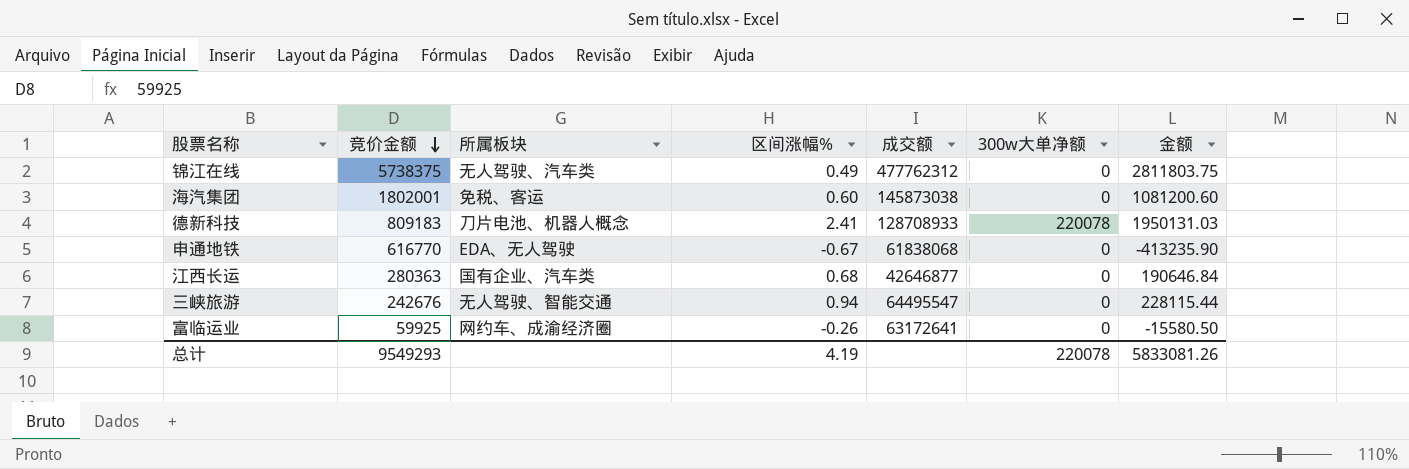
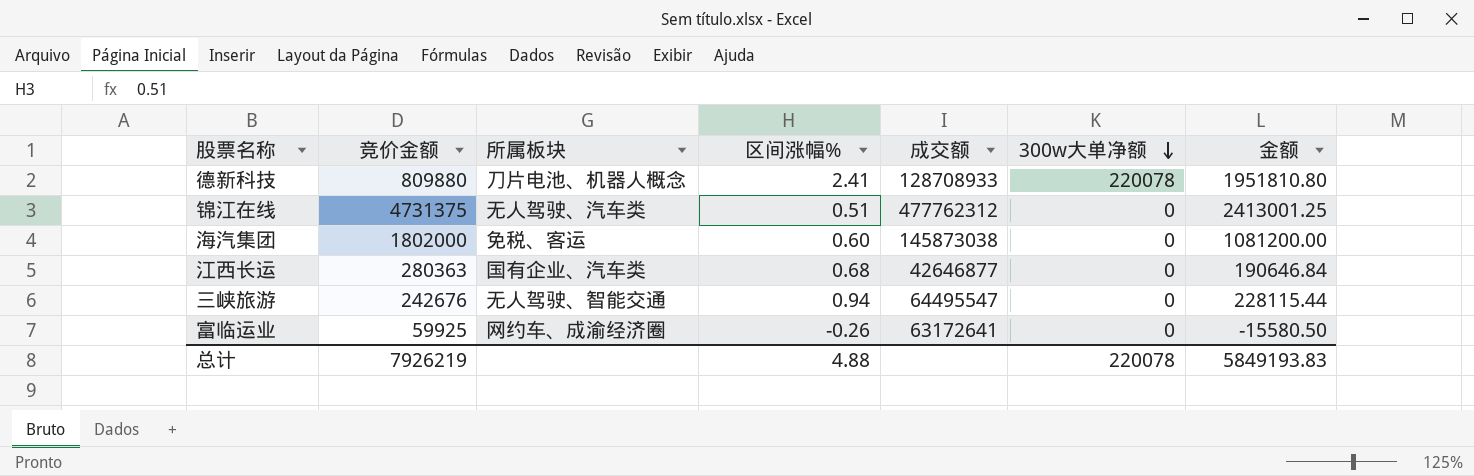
row order: 竞价金额 descending -> 300w大单净额 descending
row 申通地铁: 616770 | EDA、无人驾驶 | -0.67 | 61838068 | 0 | -413235.90 -> none
德新科技 | 竞价金额: 809183 -> 809880
德新科技 | 金额: 1950131.03 -> 1951810.80
锦江在线 | 竞价金额: 5738375 -> 4731375
锦江在线 | 区间涨幅%: 0.49 -> 0.51
锦江在线 | 金额: 2811803.75 -> 2413001.25
海汽集团 | 竞价金额: 1802001 -> 1802000
海汽集团 | 金额: 1081200.60 -> 1081200.00
总计 | 竞价金额: 9549293 -> 7926219
总计 | 区间涨幅%: 4.19 -> 4.88
总计 | 金额: 5833081.26 -> 5849193.83

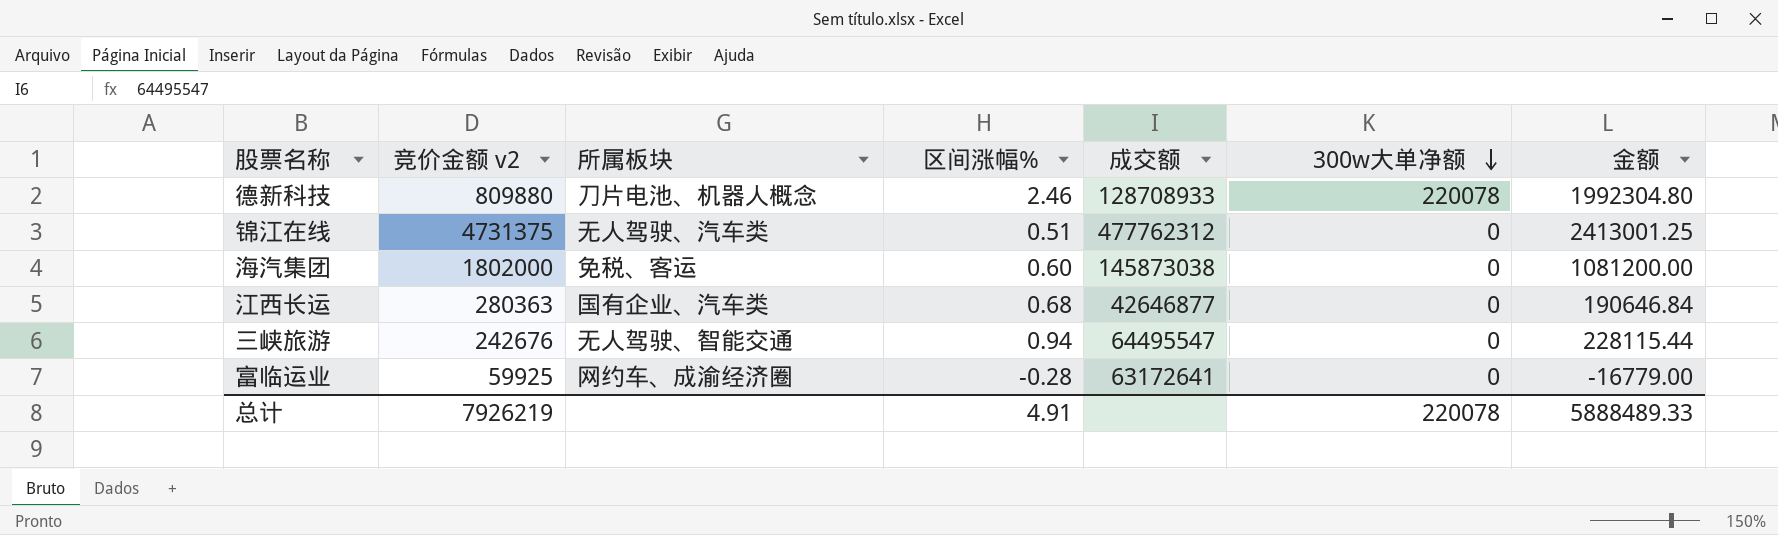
column name: 竞价金额 -> 竞价金额 v2
德新科技 | 区间涨幅%: 2.41 -> 2.46
德新科技 | 金额: 1951810.80 -> 1992304.80
富临运业 | 区间涨幅%: -0.26 -> -0.28
富临运业 | 金额: -15580.50 -> -16779.00
总计 | 区间涨幅%: 4.88 -> 4.91
总计 | 金额: 5849193.83 -> 5888489.33

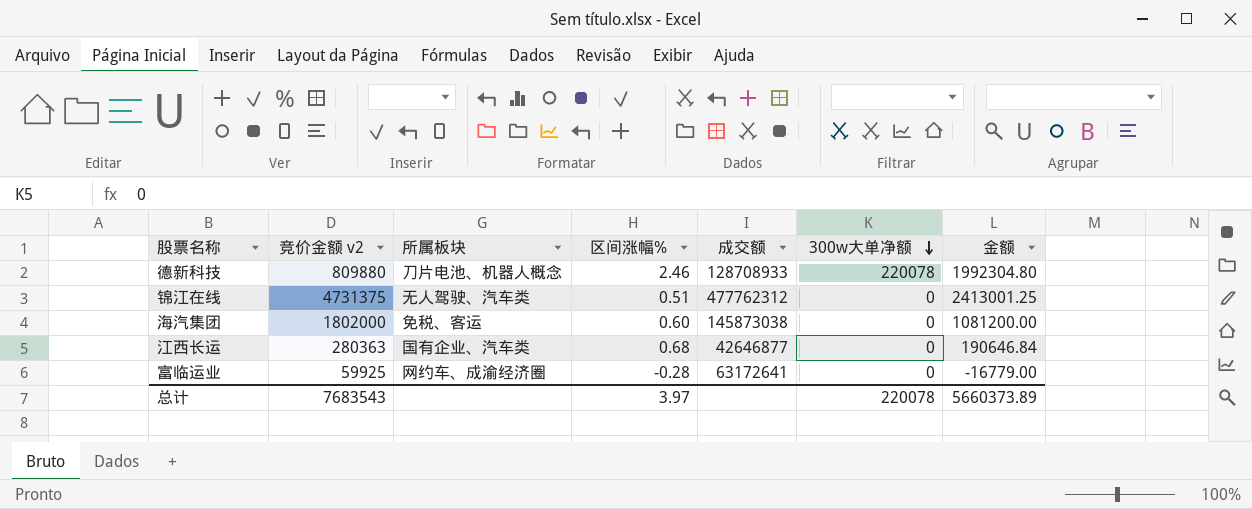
row 三峡旅游: 242676 | 无人驾驶、智能交通 | 0.94 | 64495547 | 0 | 228115.44 -> none
总计 | 竞价金额 v2: 7926219 -> 7683543
总计 | 区间涨幅%: 4.91 -> 3.97
总计 | 金额: 5888489.33 -> 5660373.89

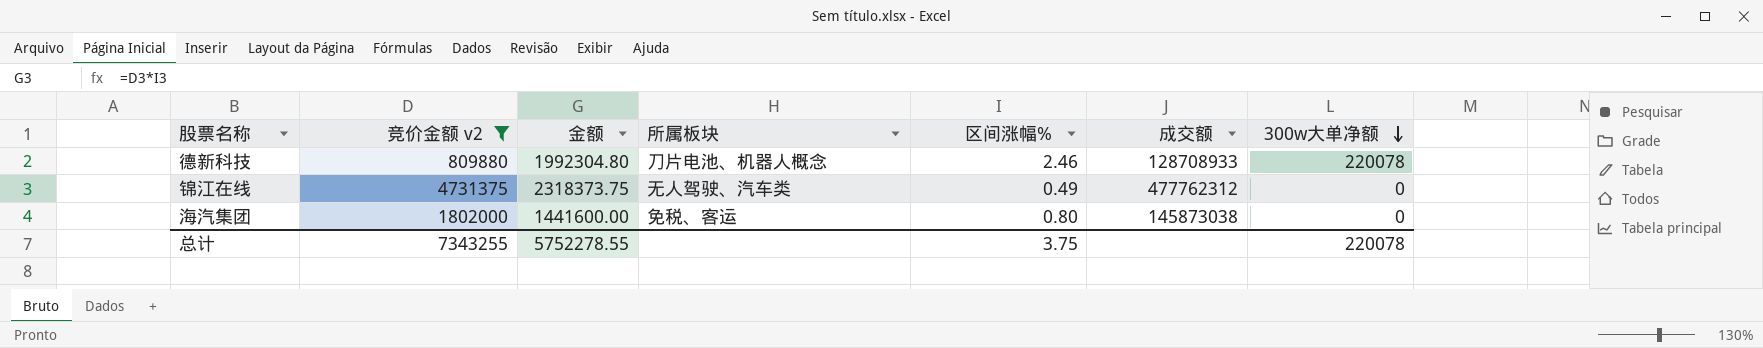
filter: none -> 竞价金额 v2 >= 809880
column 金额 | position: 7 -> 3
锦江在线 | 金额: 2413001.25 -> 2318373.75
锦江在线 | 区间涨幅%: 0.51 -> 0.49
海汽集团 | 金额: 1081200.00 -> 1441600.00
海汽集团 | 区间涨幅%: 0.60 -> 0.80
总计 | 竞价金额 v2: 7683543 -> 7343255
总计 | 金额: 5660373.89 -> 5752278.55
总计 | 区间涨幅%: 3.97 -> 3.75

